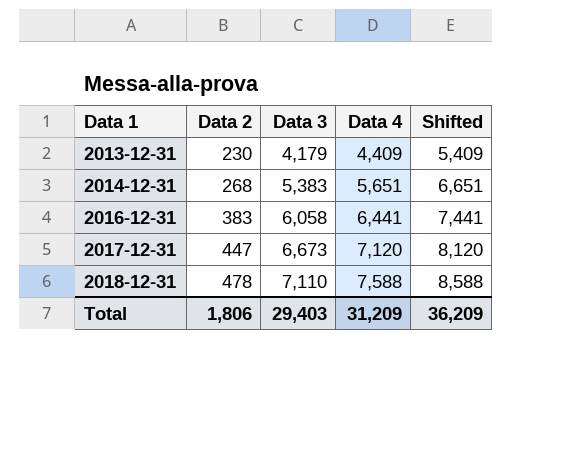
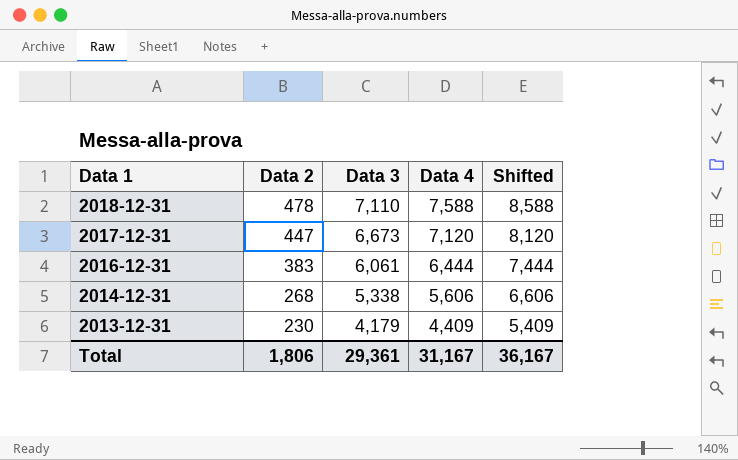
row order: Data 1 ascending -> Data 1 descending
2016-12-31 | Data 3: 6,058 -> 6,061
2016-12-31 | Data 4: 6,441 -> 6,444
2016-12-31 | Shifted: 7,441 -> 7,444
2014-12-31 | Data 3: 5,383 -> 5,338
2014-12-31 | Data 4: 5,651 -> 5,606
2014-12-31 | Shifted: 6,651 -> 6,606
Total | Data 3: 29,403 -> 29,361
Total | Data 4: 31,209 -> 31,167
Total | Shifted: 36,209 -> 36,167

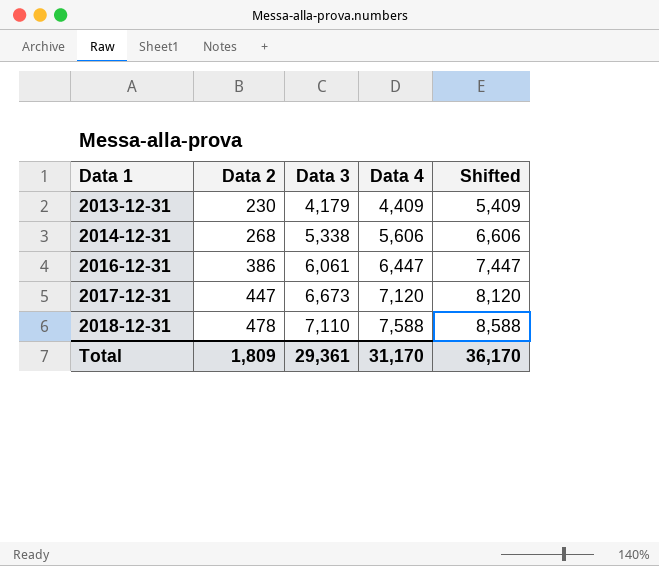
row order: Data 1 descending -> Data 1 ascending
2016-12-31 | Data 2: 383 -> 386
2016-12-31 | Data 4: 6,444 -> 6,447
2016-12-31 | Shifted: 7,444 -> 7,447
Total | Data 2: 1,806 -> 1,809
Total | Data 4: 31,167 -> 31,170
Total | Shifted: 36,167 -> 36,170

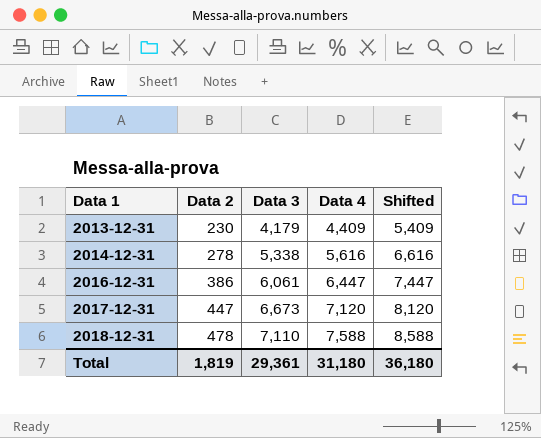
2014-12-31 | Data 2: 268 -> 278
2014-12-31 | Data 4: 5,606 -> 5,616
2014-12-31 | Shifted: 6,606 -> 6,616
Total | Data 2: 1,809 -> 1,819
Total | Data 4: 31,170 -> 31,180
Total | Shifted: 36,170 -> 36,180

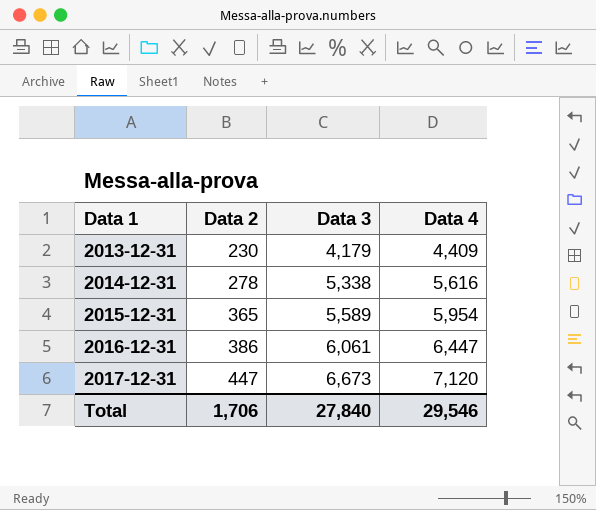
column Shifted | formula: [Data 4] + 1000 -> none
row 2018-12-31: 478 | 7,110 | 7,588 | 8,588 -> none
row 2015-12-31: none -> 365 | 5,589 | 5,954
Total | Data 2: 1,819 -> 1,706
Total | Data 3: 29,361 -> 27,840
Total | Data 4: 31,180 -> 29,546

